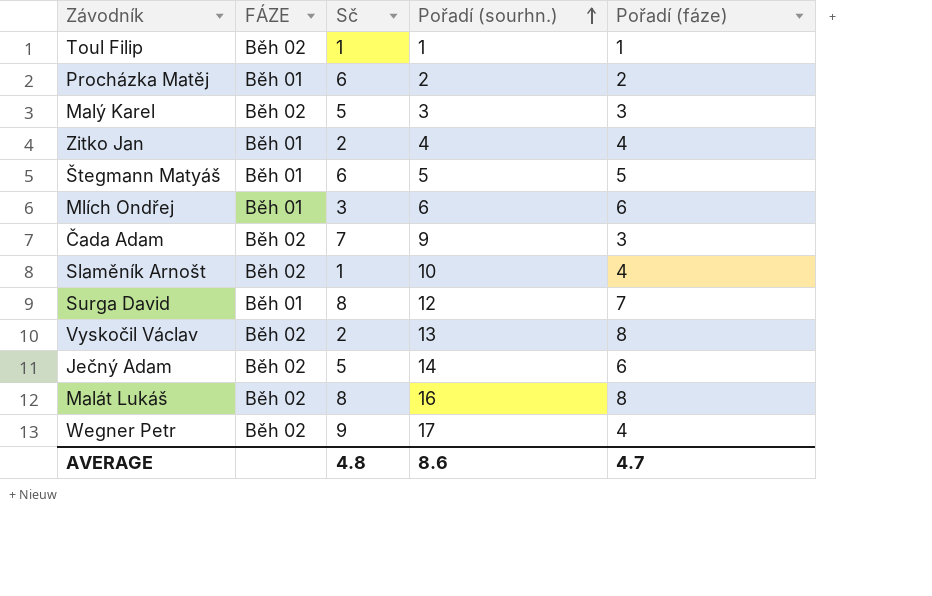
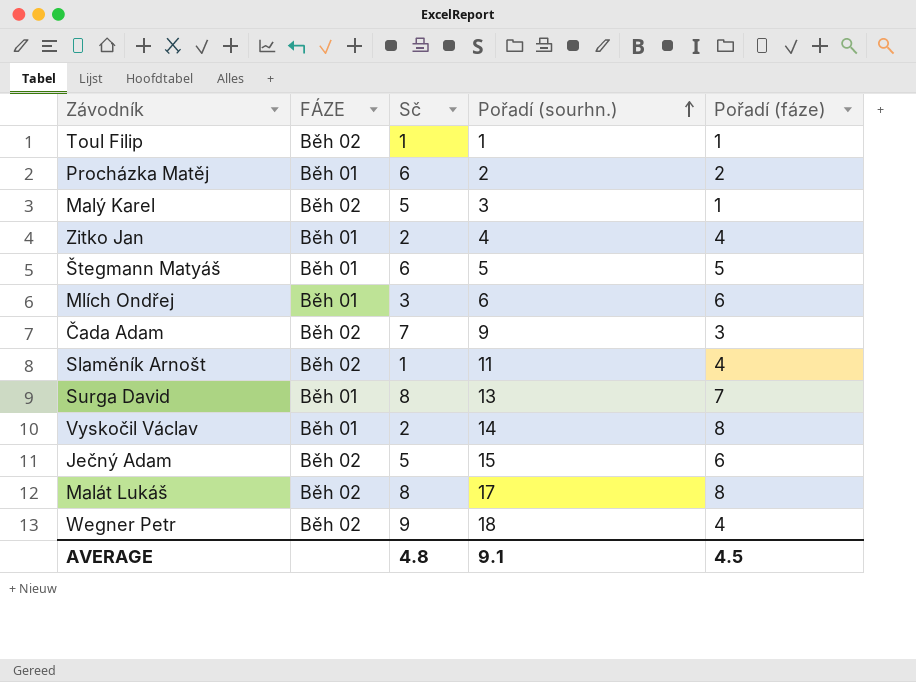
Malý Karel | Pořadí (fáze): 3 -> 1
Slaměník Arnošt | Pořadí (sourhn.): 10 -> 11
Surga David | Pořadí (sourhn.): 12 -> 13
Vyskočil Václav | FÁZE: Běh 02 -> Běh 01
Vyskočil Václav | Pořadí (sourhn.): 13 -> 14
Ječný Adam | Pořadí (sourhn.): 14 -> 15
Malát Lukáš | Pořadí (sourhn.): 16 -> 17
Wegner Petr | Pořadí (sourhn.): 17 -> 18
AVERAGE | Pořadí (sourhn.): 8.6 -> 9.1
AVERAGE | Pořadí (fáze): 4.7 -> 4.5

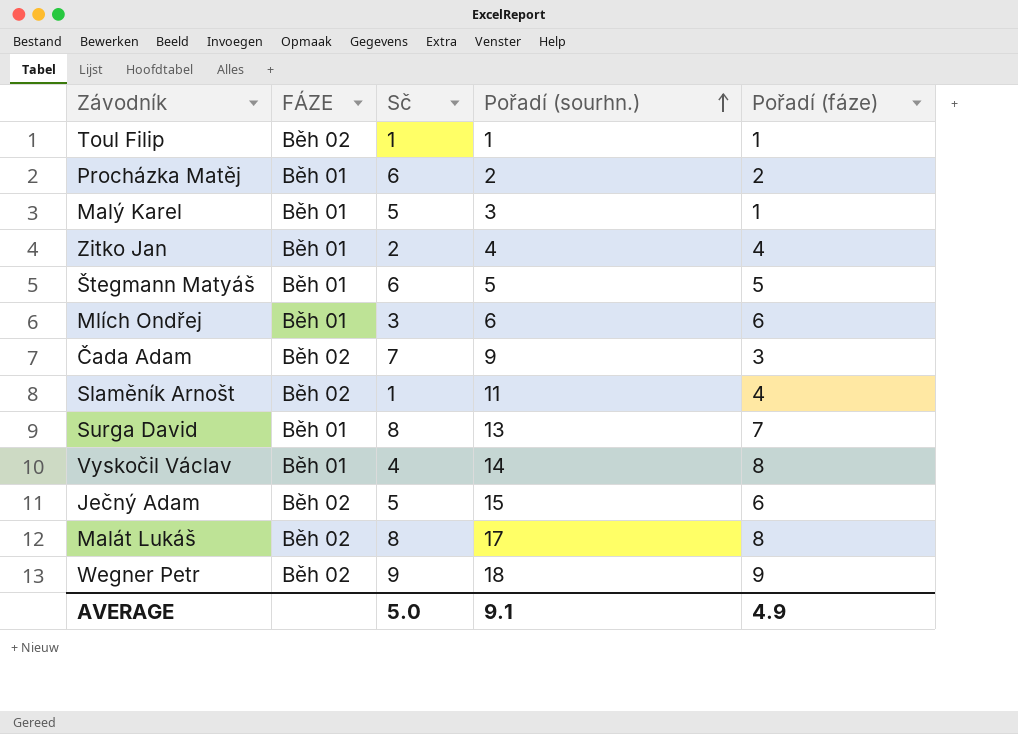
Malý Karel | FÁZE: Běh 02 -> Běh 01
Vyskočil Václav | Sč: 2 -> 4
Wegner Petr | Pořadí (fáze): 4 -> 9
AVERAGE | Sč: 4.8 -> 5.0
AVERAGE | Pořadí (fáze): 4.5 -> 4.9

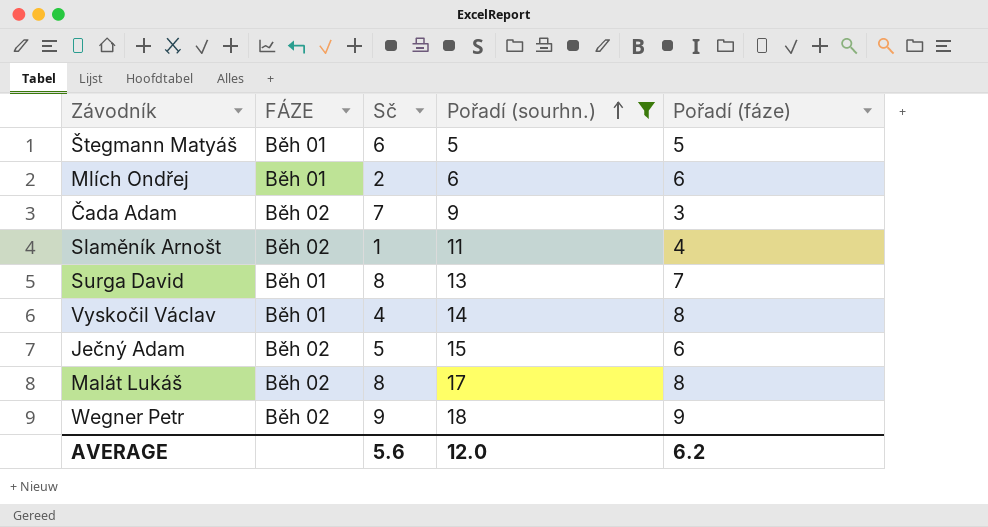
filter: none -> Pořadí (sourhn.) >= 5
Mlích Ondřej | Sč: 3 -> 2
AVERAGE | Sč: 5.0 -> 5.6
AVERAGE | Pořadí (sourhn.): 9.1 -> 12.0
AVERAGE | Pořadí (fáze): 4.9 -> 6.2

